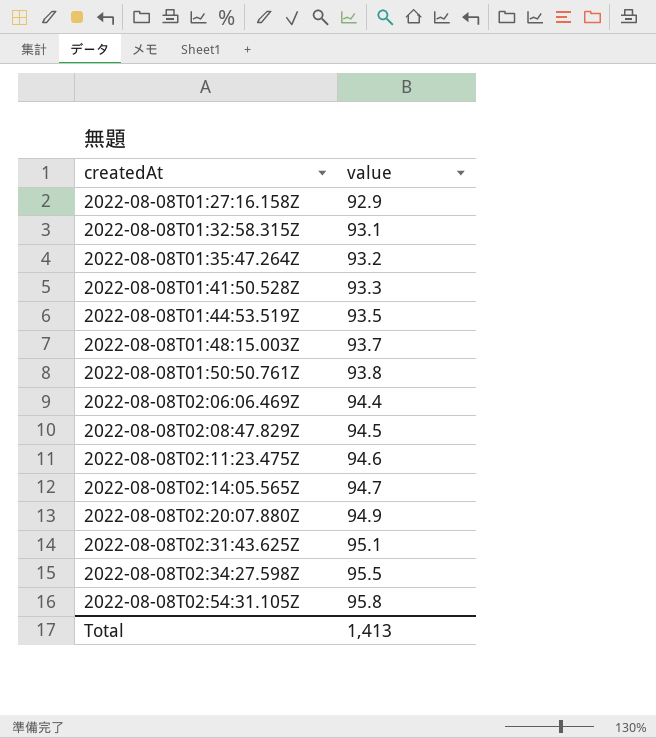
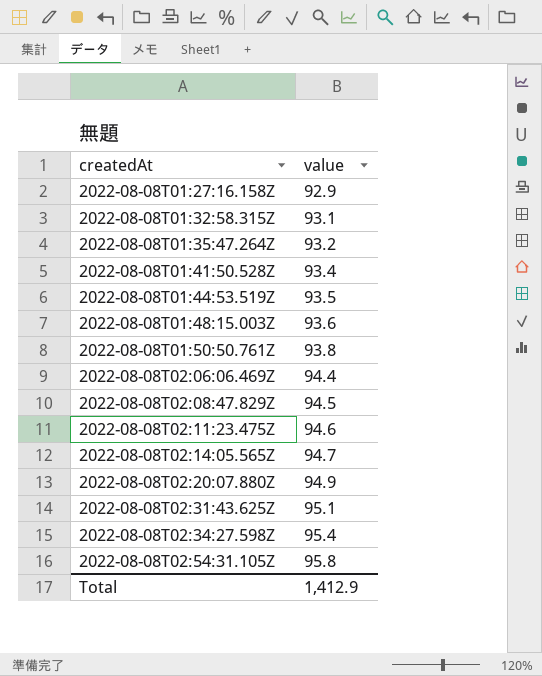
2022-08-08T01:41:50.528Z | value: 93.3 -> 93.4
2022-08-08T01:48:15.003Z | value: 93.7 -> 93.6
2022-08-08T02:34:27.598Z | value: 95.5 -> 95.4
Total | value: 1,413 -> 1,412.9

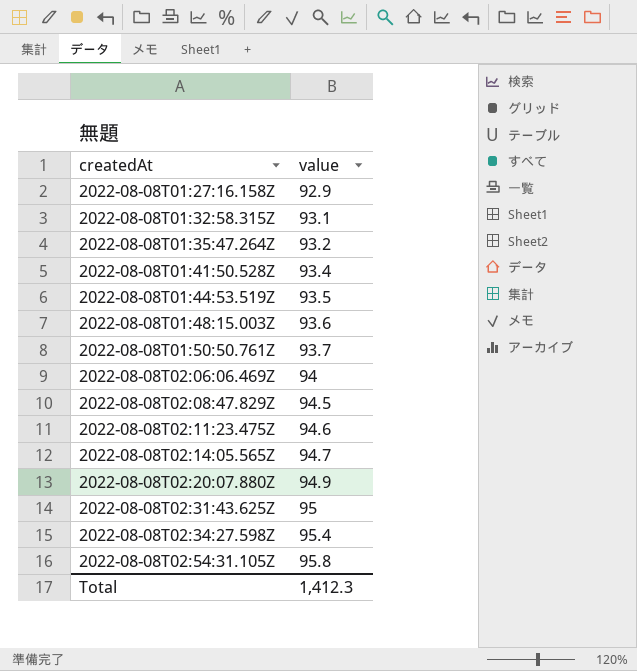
2022-08-08T01:50:50.761Z | value: 93.8 -> 93.7
2022-08-08T02:06:06.469Z | value: 94.4 -> 94
2022-08-08T02:31:43.625Z | value: 95.1 -> 95
Total | value: 1,412.9 -> 1,412.3

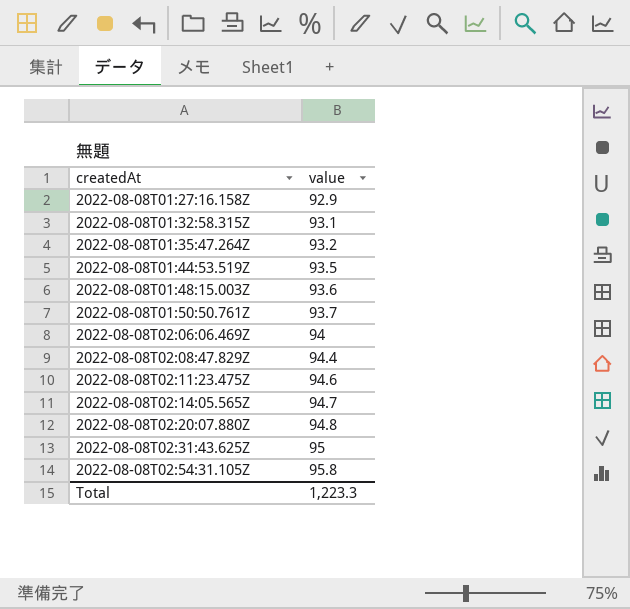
row 2022-08-08T01:41:50.528Z: 93.4 -> none
row 2022-08-08T02:34:27.598Z: 95.4 -> none
2022-08-08T02:08:47.829Z | value: 94.5 -> 94.4
2022-08-08T02:20:07.880Z | value: 94.9 -> 94.8
Total | value: 1,412.3 -> 1,223.3

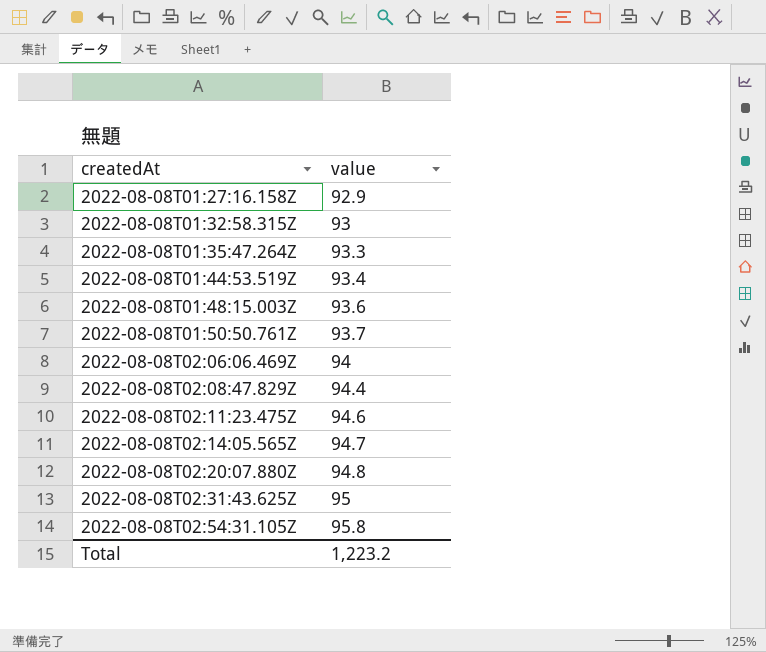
2022-08-08T01:32:58.315Z | value: 93.1 -> 93
2022-08-08T01:35:47.264Z | value: 93.2 -> 93.3
2022-08-08T01:44:53.519Z | value: 93.5 -> 93.4
Total | value: 1,223.3 -> 1,223.2

